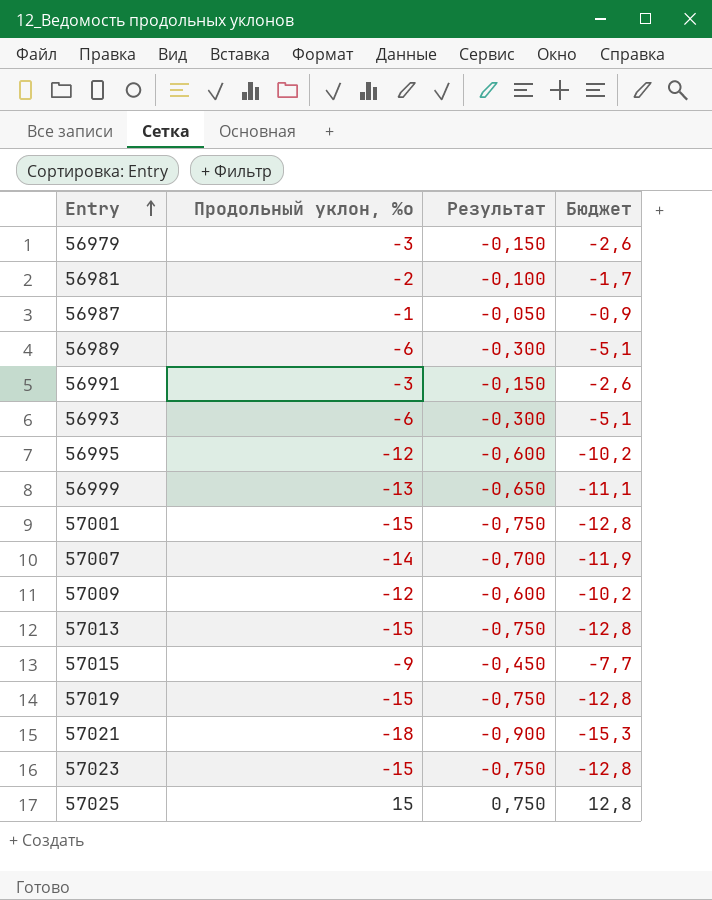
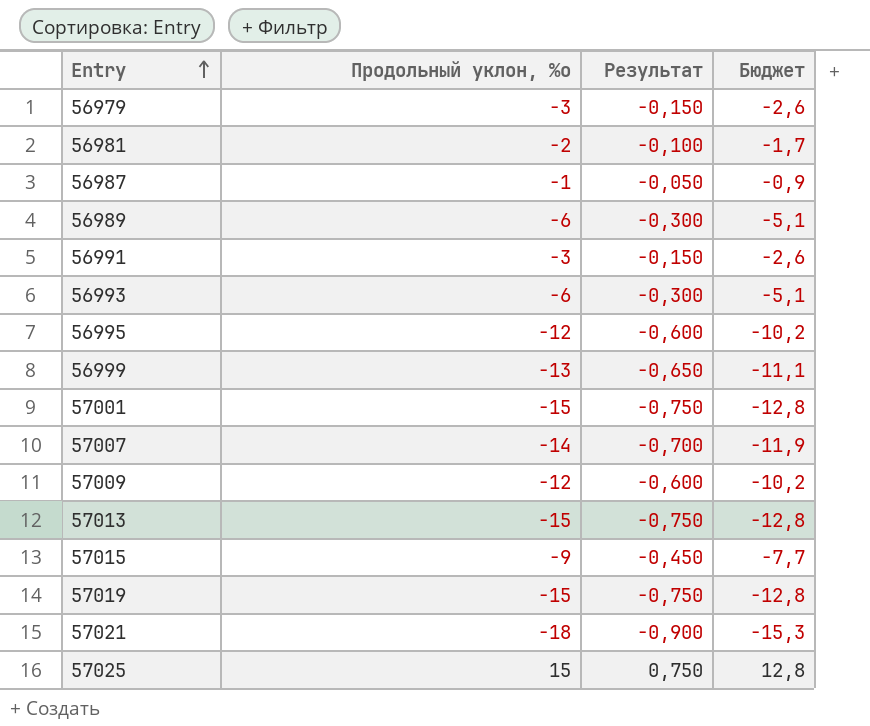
row 57023: -15 | -0,750 | -12,8 -> none

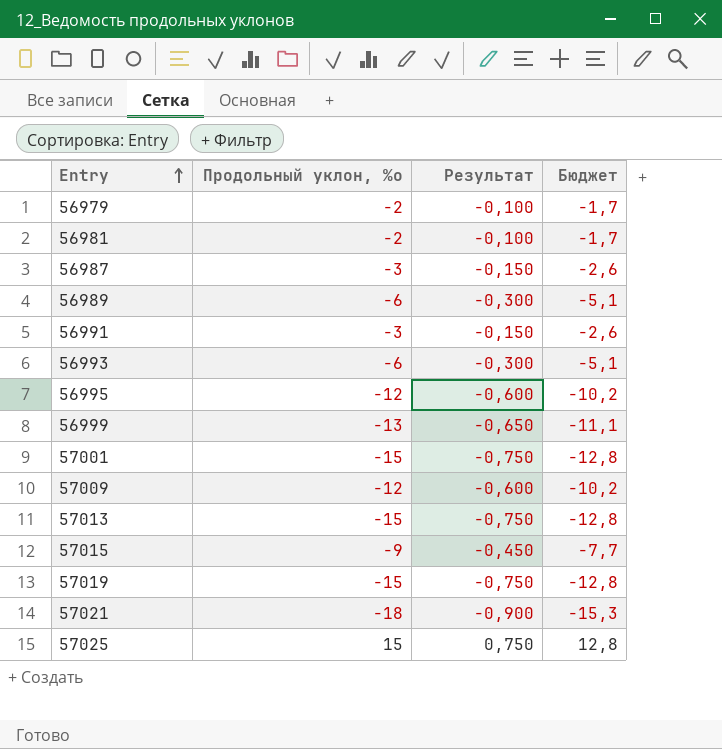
row 57007: -14 | -0,700 | -11,9 -> none
56979 | Продольный уклон, %о: -3 -> -2
56979 | Результат: -0,150 -> -0,100
56979 | Бюджет: -2,6 -> -1,7
56987 | Продольный уклон, %о: -1 -> -3
56987 | Результат: -0,050 -> -0,150
56987 | Бюджет: -0,9 -> -2,6

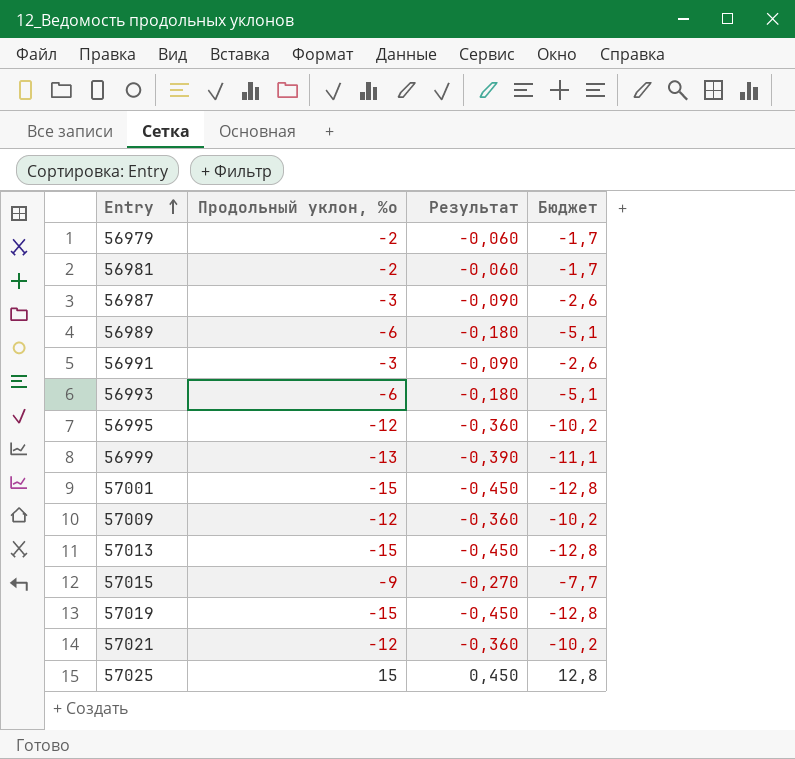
column Результат | formula: [Продольный уклон, %о] * 0,05 -> [Продольный уклон, %о] * 0,03
57021 | Продольный уклон, %о: -18 -> -12
57021 | Бюджет: -15,3 -> -10,2

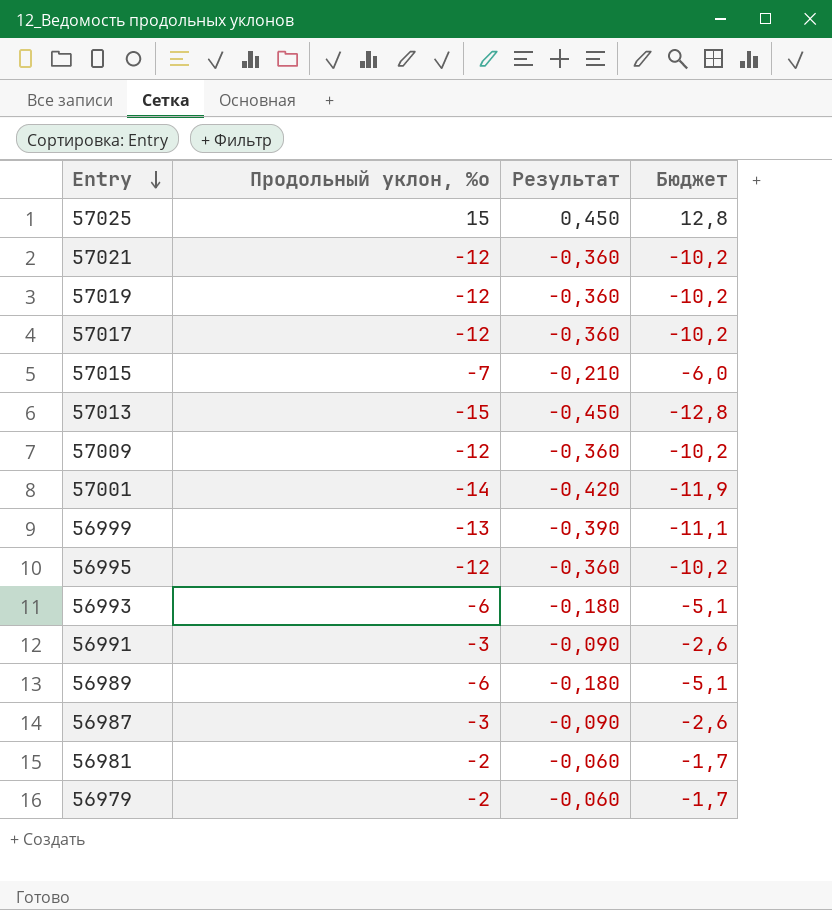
row order: Entry ascending -> Entry descending
57019 | Продольный уклон, %о: -15 -> -12
57019 | Результат: -0,450 -> -0,360
57019 | Бюджет: -12,8 -> -10,2
row 57017: none -> -12 | -0,360 | -10,2
57015 | Продольный уклон, %о: -9 -> -7
57015 | Результат: -0,270 -> -0,210
57015 | Бюджет: -7,7 -> -6,0
57001 | Продольный уклон, %о: -15 -> -14
57001 | Результат: -0,450 -> -0,420
57001 | Бюджет: -12,8 -> -11,9

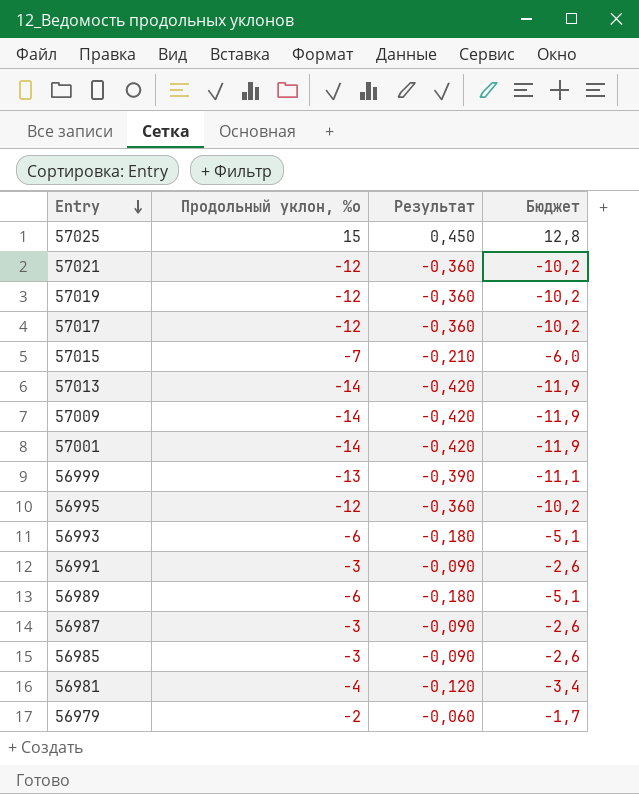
57013 | Продольный уклон, %о: -15 -> -14
57013 | Результат: -0,450 -> -0,420
57013 | Бюджет: -12,8 -> -11,9
57009 | Продольный уклон, %о: -12 -> -14
57009 | Результат: -0,360 -> -0,420
57009 | Бюджет: -10,2 -> -11,9
row 56985: none -> -3 | -0,090 | -2,6
56981 | Продольный уклон, %о: -2 -> -4
56981 | Результат: -0,060 -> -0,120
56981 | Бюджет: -1,7 -> -3,4

